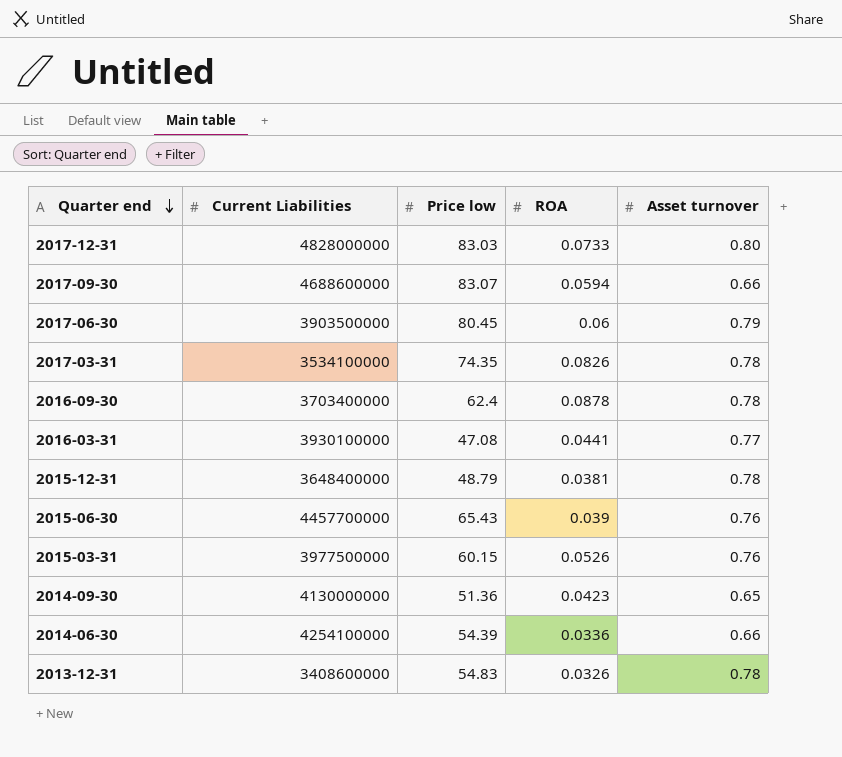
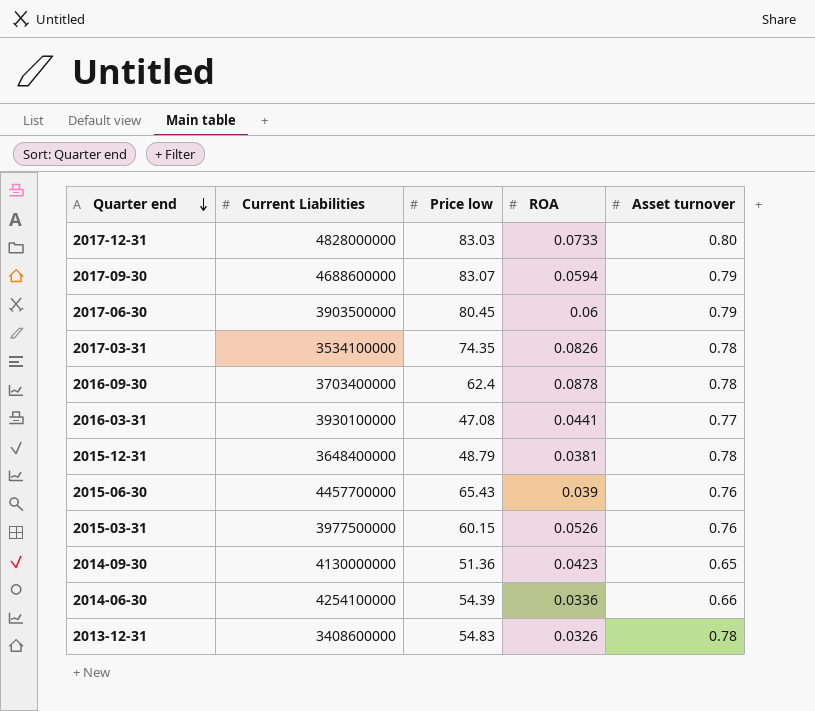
2017-09-30 | Asset turnover: 0.66 -> 0.79

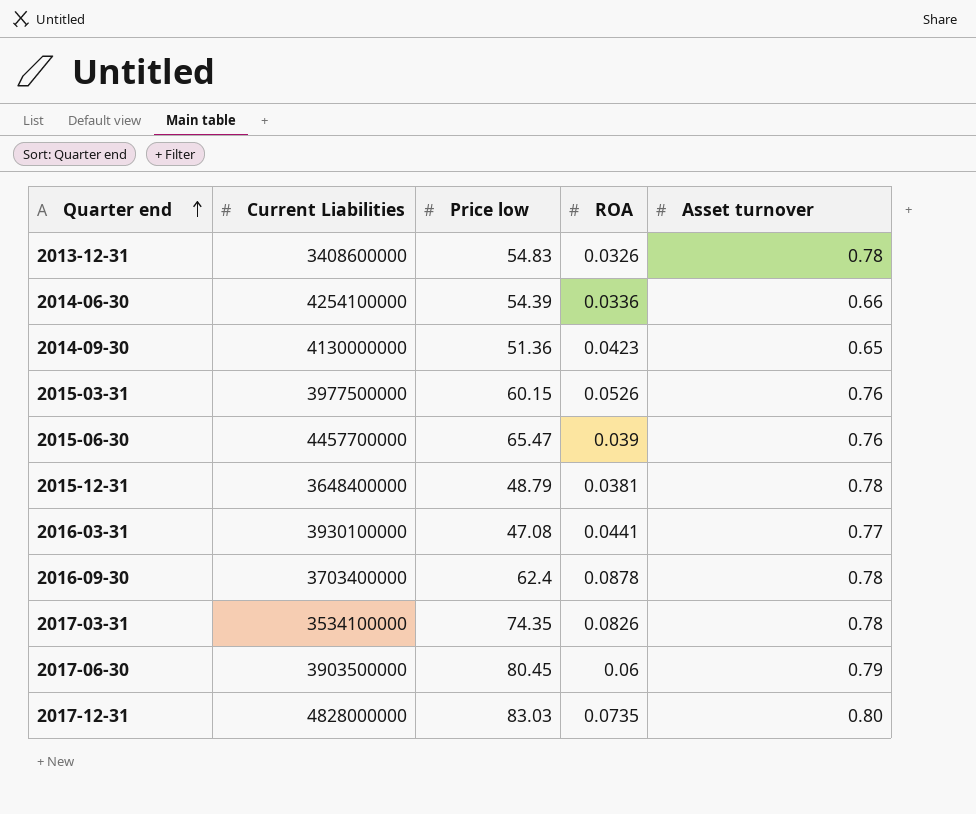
row order: Quarter end descending -> Quarter end ascending
row 2017-09-30: 4688600000 | 83.07 | 0.0594 | 0.79 -> none
2015-06-30 | Price low: 65.43 -> 65.47
2017-12-31 | ROA: 0.0733 -> 0.0735

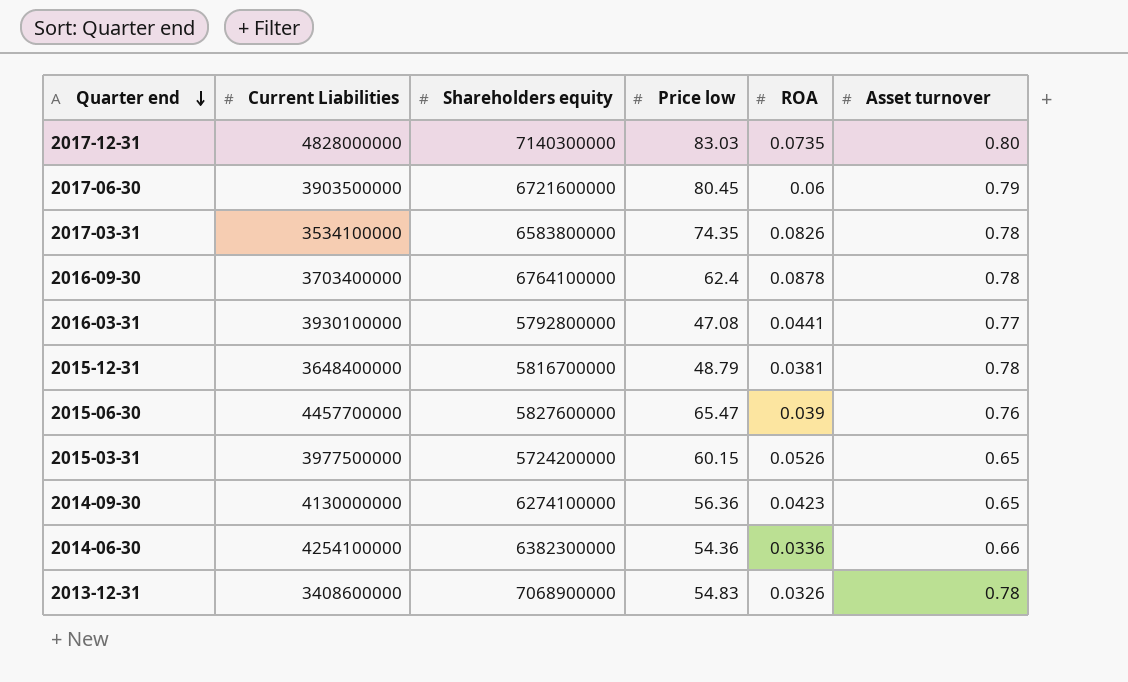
row order: Quarter end ascending -> Quarter end descending
column Shareholders equity | position: none -> 3
2015-03-31 | Asset turnover: 0.76 -> 0.65
2014-09-30 | Price low: 51.36 -> 56.36
2014-06-30 | Price low: 54.39 -> 54.36

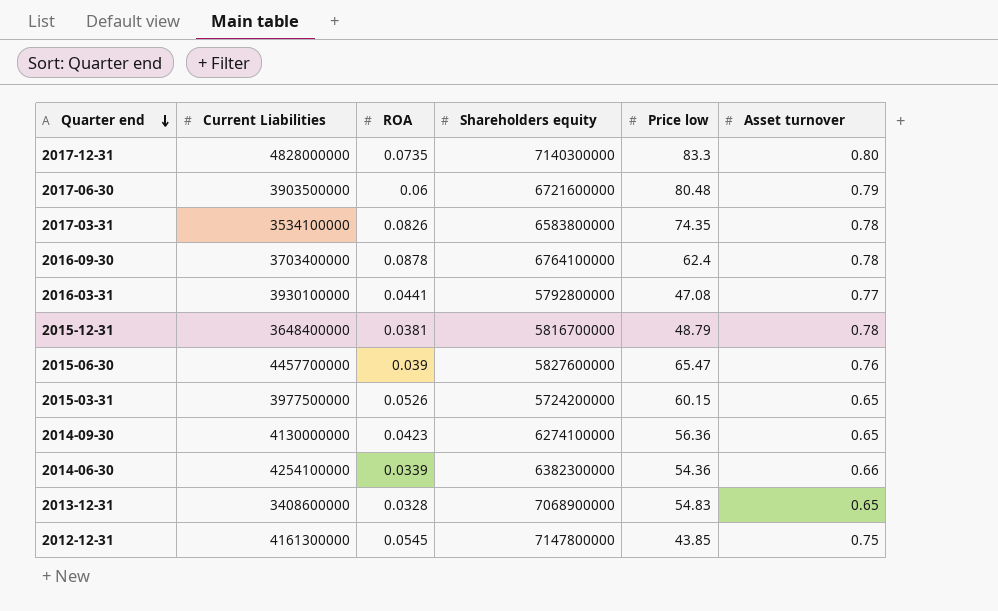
column ROA | position: 5 -> 3
2017-12-31 | Price low: 83.03 -> 83.3
2017-06-30 | Price low: 80.45 -> 80.48
2014-06-30 | ROA: 0.0336 -> 0.0339
2013-12-31 | ROA: 0.0326 -> 0.0328
2013-12-31 | Asset turnover: 0.78 -> 0.65
row 2012-12-31: none -> 4161300000 | 0.0545 | 7147800000 | 43.85 | 0.75

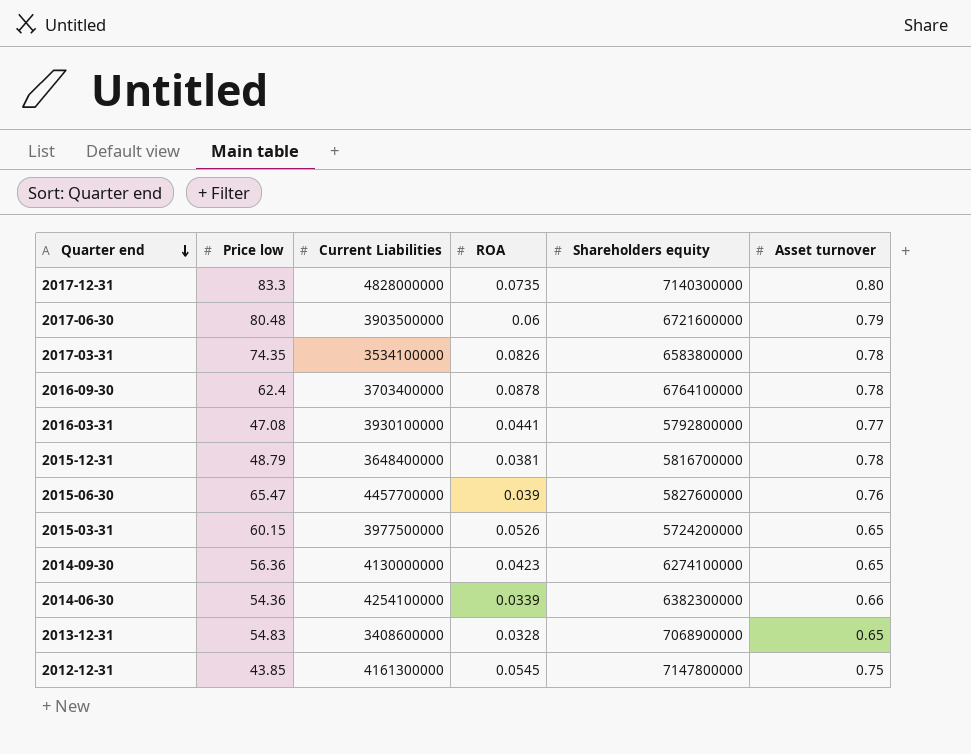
column Price low | position: 5 -> 2

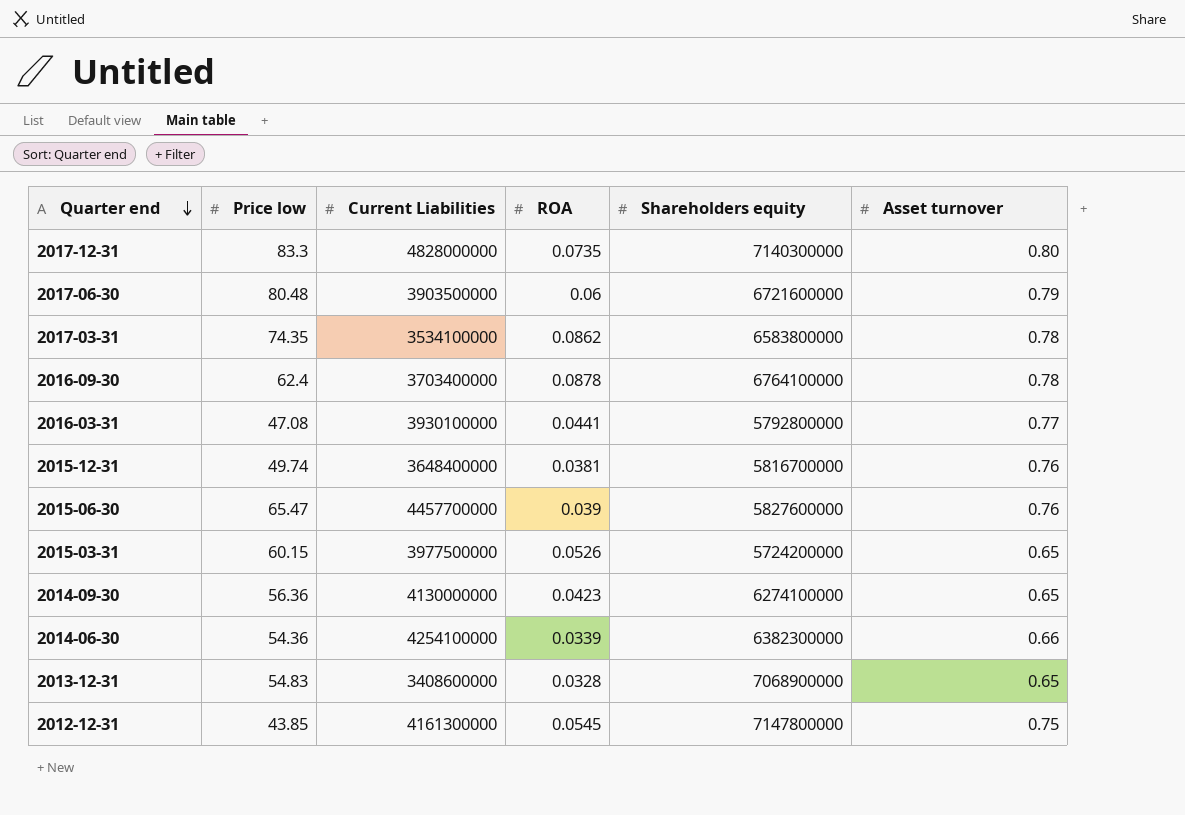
2017-03-31 | ROA: 0.0826 -> 0.0862
2015-12-31 | Price low: 48.79 -> 49.74
2015-12-31 | Asset turnover: 0.78 -> 0.76

